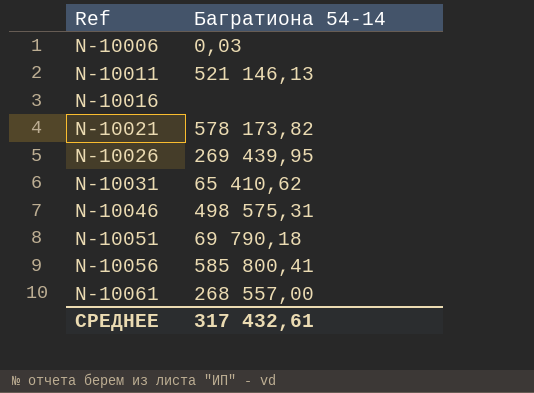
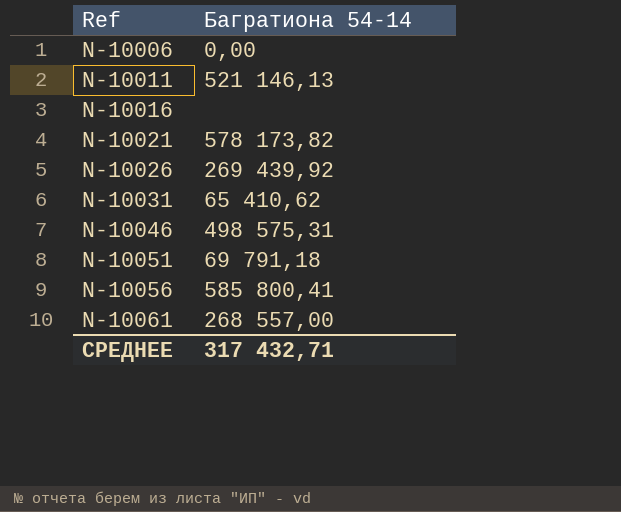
N-10006 | Багратиона 54-14: 0,03 -> 0,00
N-10026 | Багратиона 54-14: 269 439,95 -> 269 439,92
N-10051 | Багратиона 54-14: 69 790,18 -> 69 791,18
СРЕДНЕЕ | Багратиона 54-14: 317 432,61 -> 317 432,71

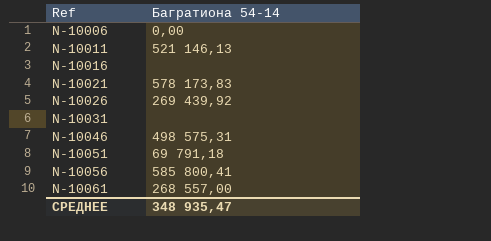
N-10021 | Багратиона 54-14: 578 173,82 -> 578 173,83
N-10031 | Багратиона 54-14: 65 410,62 -> none
СРЕДНЕЕ | Багратиона 54-14: 317 432,71 -> 348 935,47

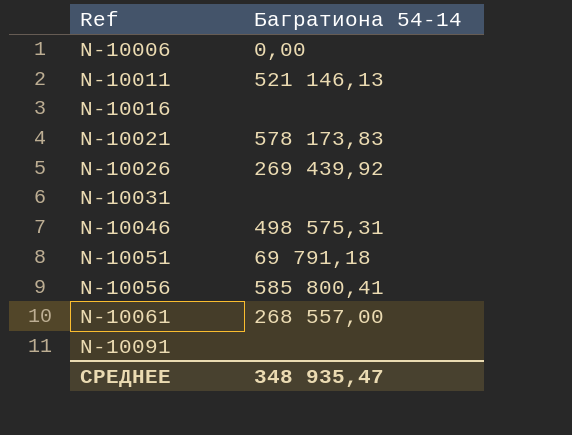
row N-10091: none -> none

